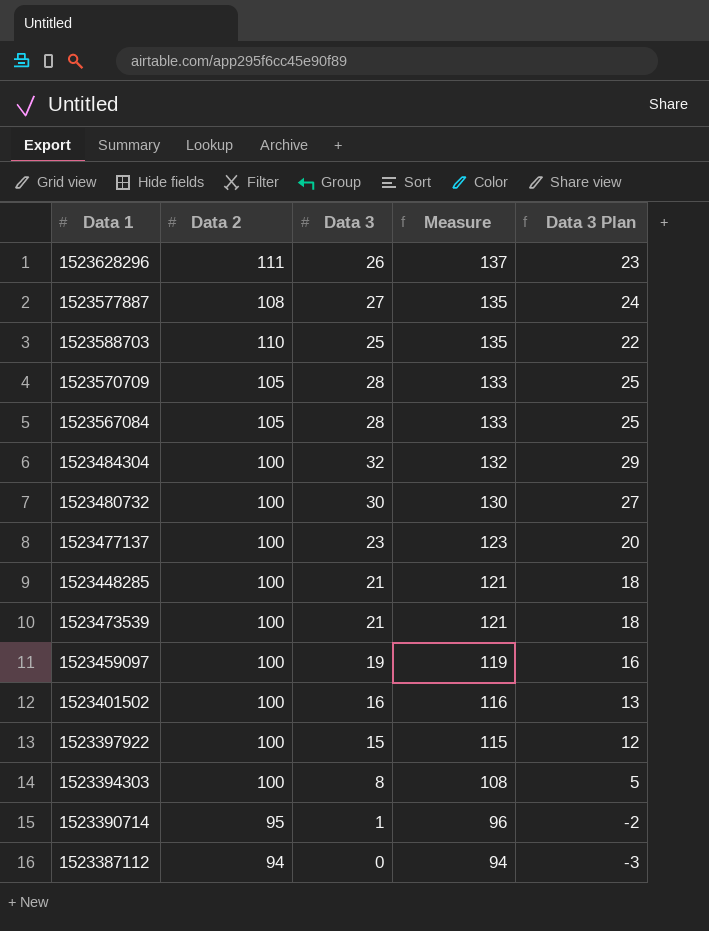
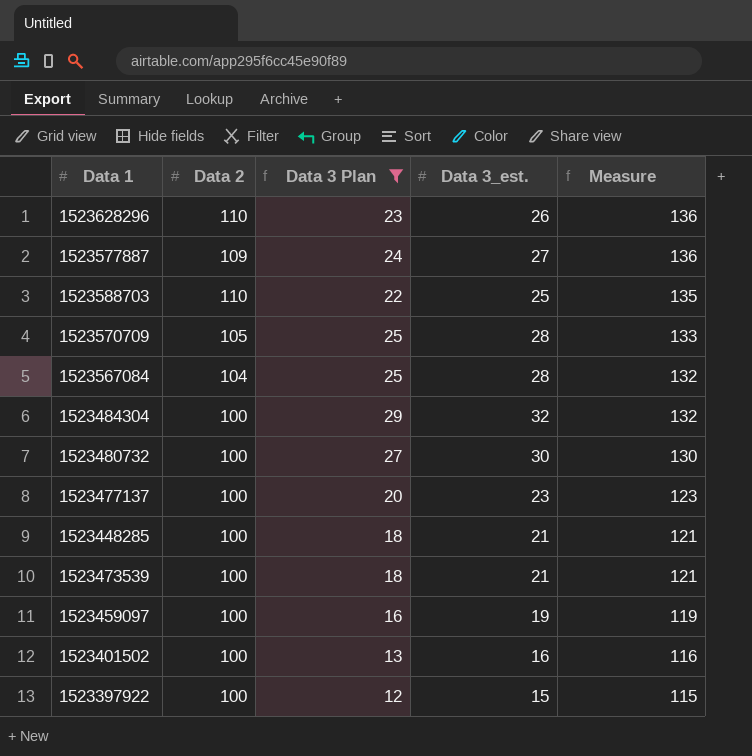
filter: none -> Data 3 Plan >= 12
column Data 3 Plan | position: 5 -> 3
column name: Data 3 -> Data 3_est.
1523628296 | Data 2: 111 -> 110
1523628296 | Measure: 137 -> 136
1523577887 | Data 2: 108 -> 109
1523577887 | Measure: 135 -> 136
1523567084 | Data 2: 105 -> 104
1523567084 | Measure: 133 -> 132

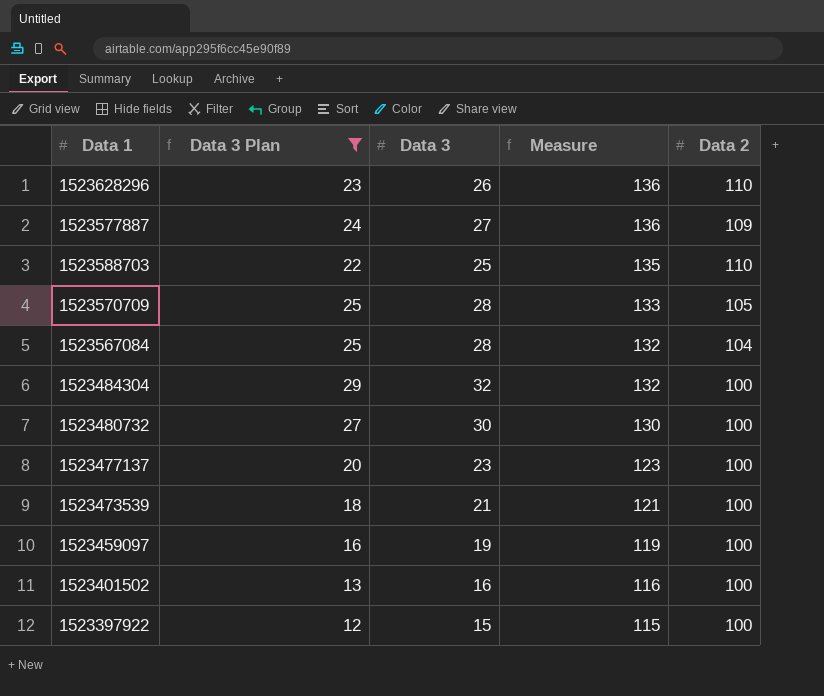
column name: Data 3_est. -> Data 3
column Data 2 | position: 2 -> 5
row 1523448285: 100 | 18 | 21 | 121 -> none

